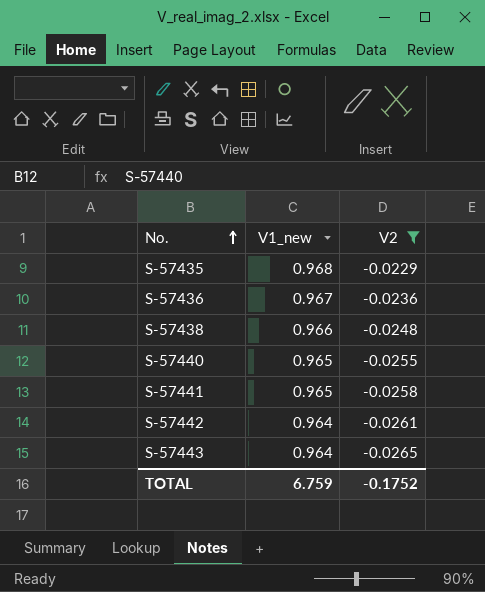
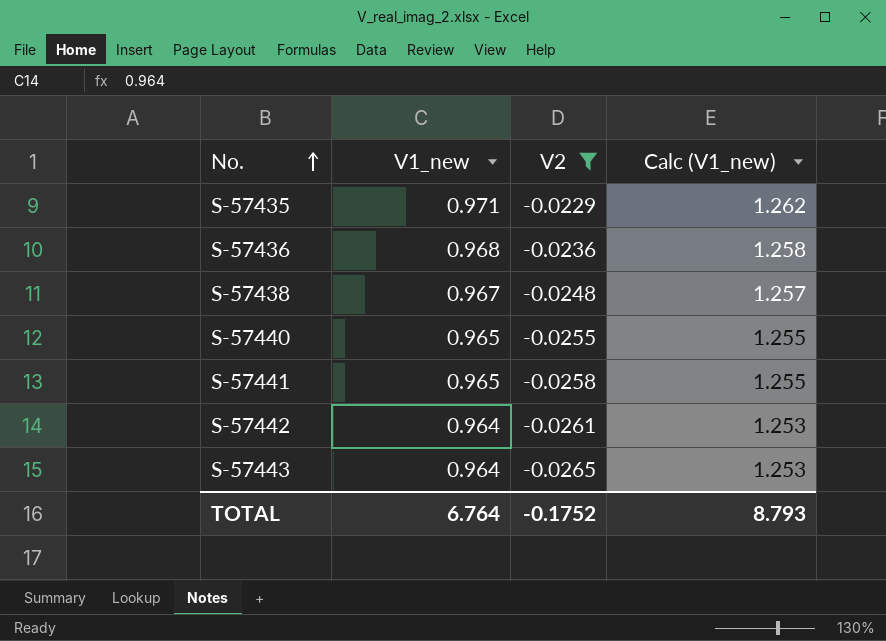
column Calc (V1_new) | formula: none -> [V1_new] * 1.3
S-57435 | V1_new: 0.968 -> 0.971
S-57436 | V1_new: 0.967 -> 0.968
S-57438 | V1_new: 0.966 -> 0.967
TOTAL | V1_new: 6.759 -> 6.764

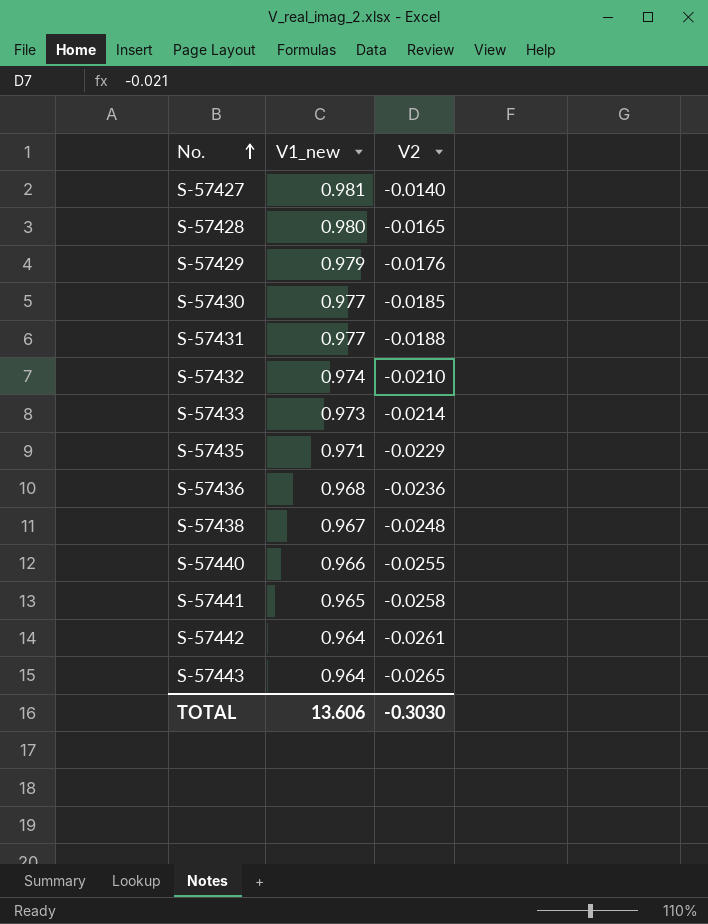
filter: V2 <= -0.0229 -> none
column Calc (V1_new) | formula: [V1_new] * 1.3 -> none
S-57440 | V1_new: 0.965 -> 0.966
TOTAL | V1_new: 6.764 -> 13.606
TOTAL | V2: -0.1752 -> -0.3030

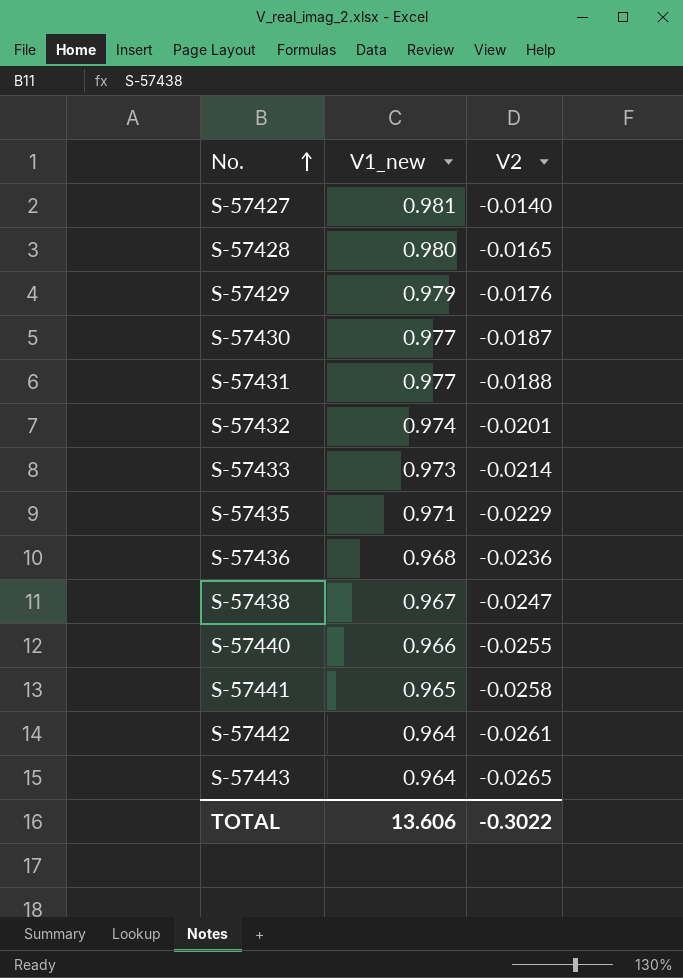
S-57430 | V2: -0.0185 -> -0.0187
S-57432 | V2: -0.0210 -> -0.0201
S-57438 | V2: -0.0248 -> -0.0247
TOTAL | V2: -0.3030 -> -0.3022

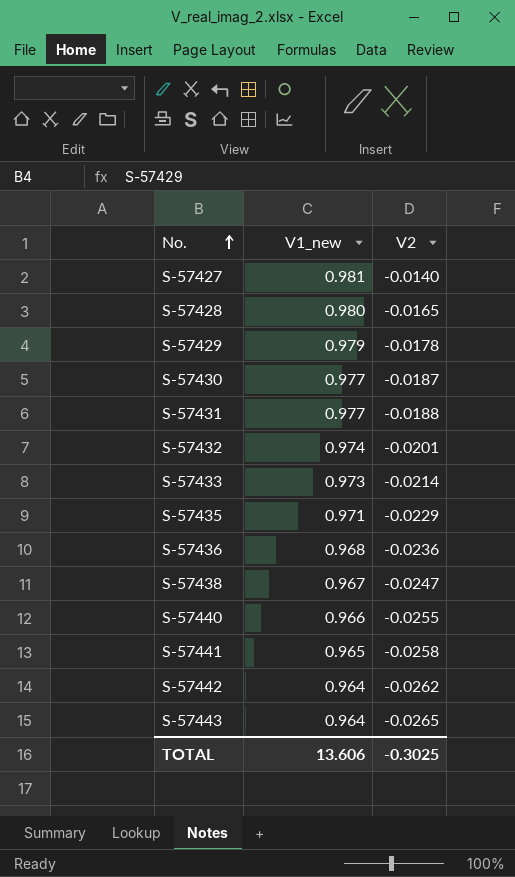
S-57429 | V2: -0.0176 -> -0.0178
S-57442 | V2: -0.0261 -> -0.0262
TOTAL | V2: -0.3022 -> -0.3025

